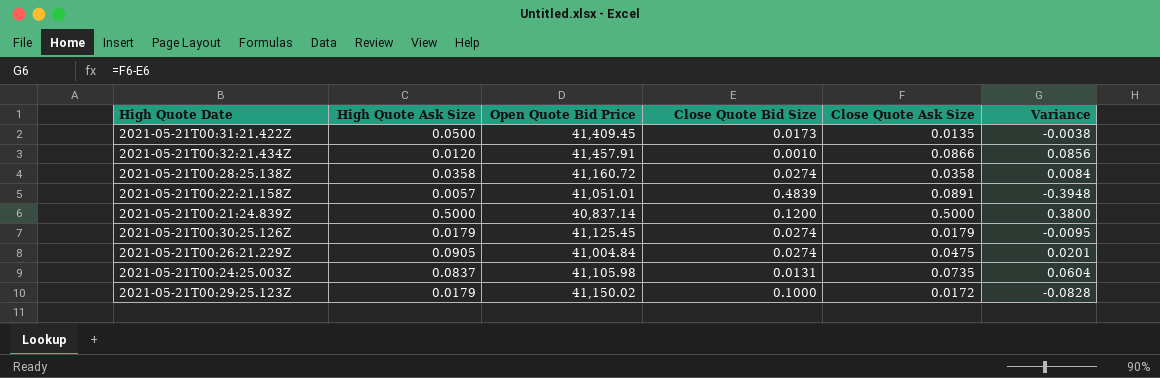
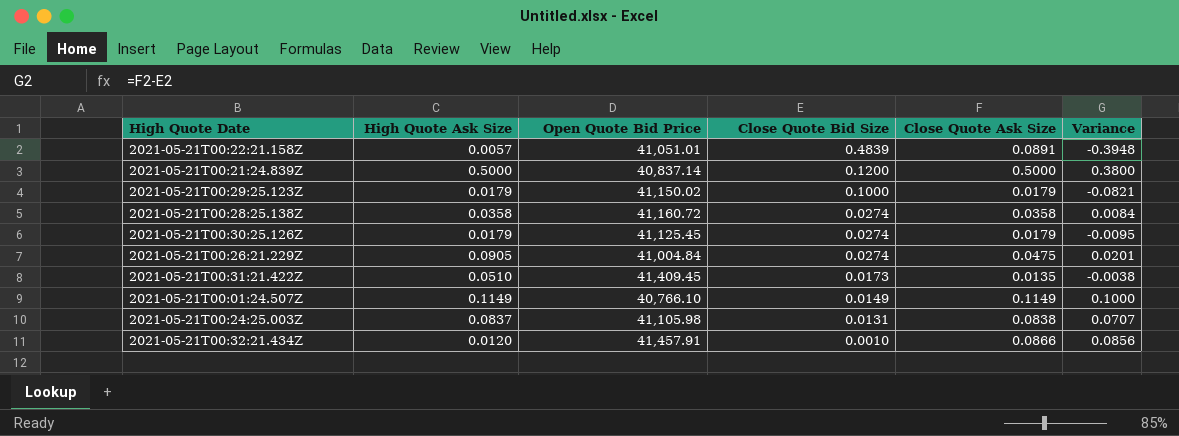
row order: none -> Close Quote Bid Size descending
2021-05-21T00:29:25.123Z | Close Quote Ask Size: 0.0172 -> 0.0179
2021-05-21T00:29:25.123Z | Variance: -0.0828 -> -0.0821
2021-05-21T00:31:21.422Z | High Quote Ask Size: 0.0500 -> 0.0510
row 2021-05-21T00:01:24.507Z: none -> 0.1149 | 40,766.10 | 0.0149 | 0.1149 | 0.1000
2021-05-21T00:24:25.003Z | Close Quote Ask Size: 0.0735 -> 0.0838
2021-05-21T00:24:25.003Z | Variance: 0.0604 -> 0.0707

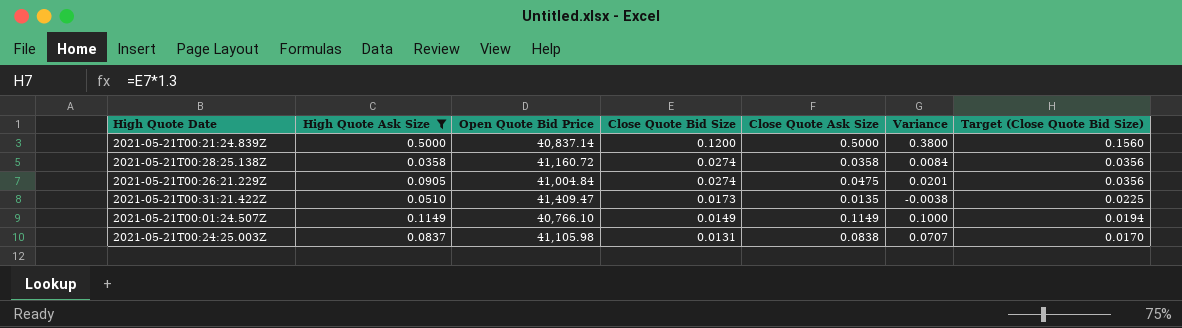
filter: none -> High Quote Ask Size >= 0.0358
column Target (Close Quote Bid Size) | formula: none -> [Close Quote Bid Size] * 1.3
2021-05-21T00:31:21.422Z | Open Quote Bid Price: 41,409.45 -> 41,409.47

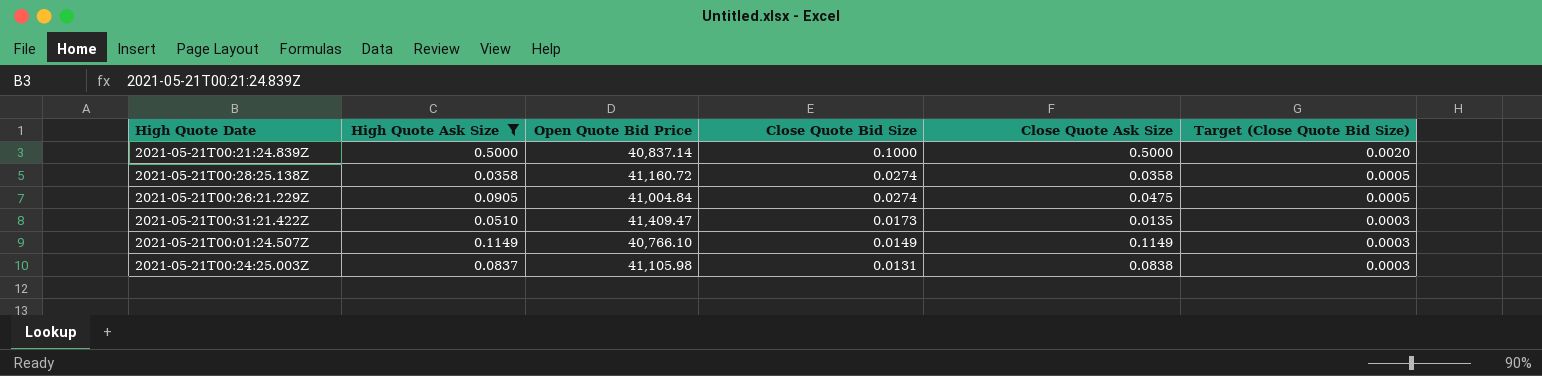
column Variance | formula: [Close Quote Ask Size] - [Close Quote Bid Size] -> none
column Target (Close Quote Bid Size) | formula: [Close Quote Bid Size] * 1.3 -> [Close Quote Bid Size] * 0.02
2021-05-21T00:21:24.839Z | Close Quote Bid Size: 0.1200 -> 0.1000

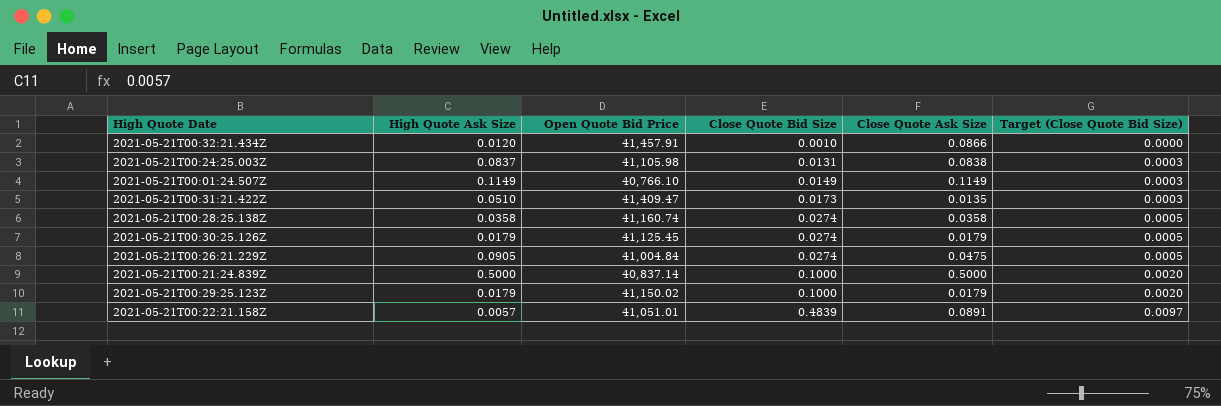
filter: High Quote Ask Size >= 0.0358 -> none
row order: Close Quote Bid Size descending -> Close Quote Bid Size ascending
2021-05-21T00:28:25.138Z | Open Quote Bid Price: 41,160.72 -> 41,160.74

